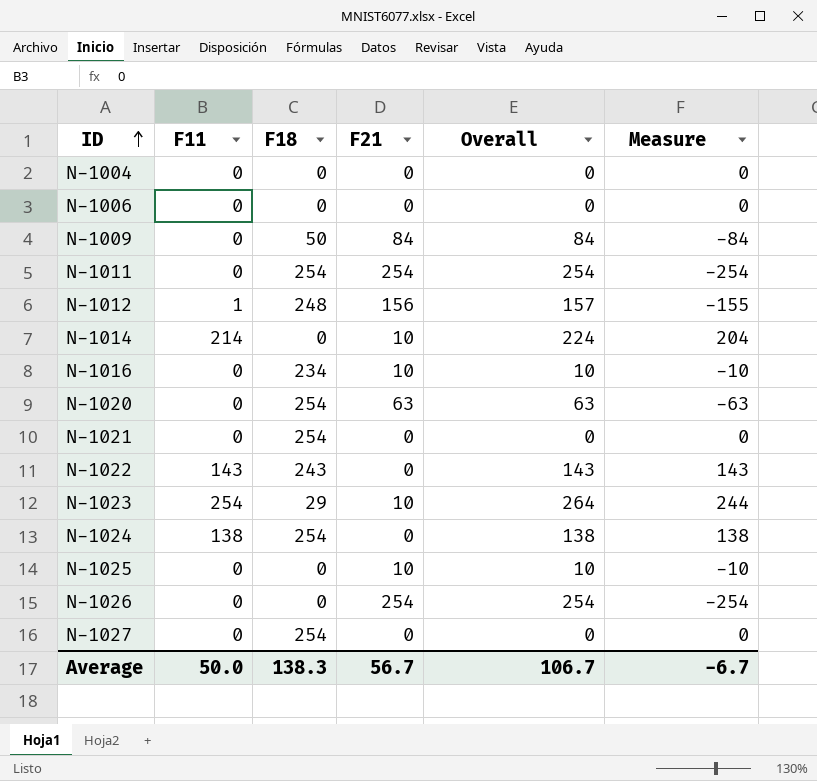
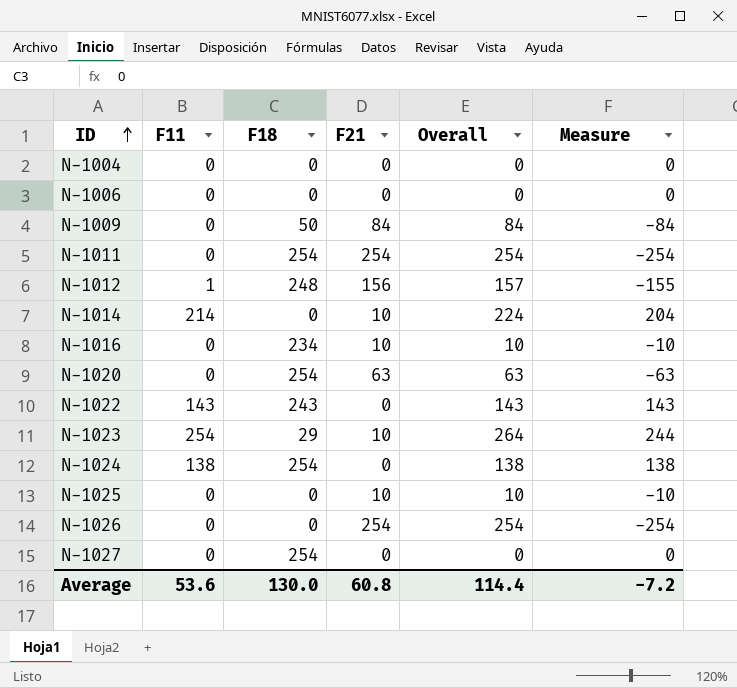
row N-1021: 0 | 254 | 0 | 0 | 0 -> none
Average | F11: 50.0 -> 53.6
Average | F18: 138.3 -> 130.0
Average | F21: 56.7 -> 60.8
Average | Overall: 106.7 -> 114.4
Average | Measure: -6.7 -> -7.2

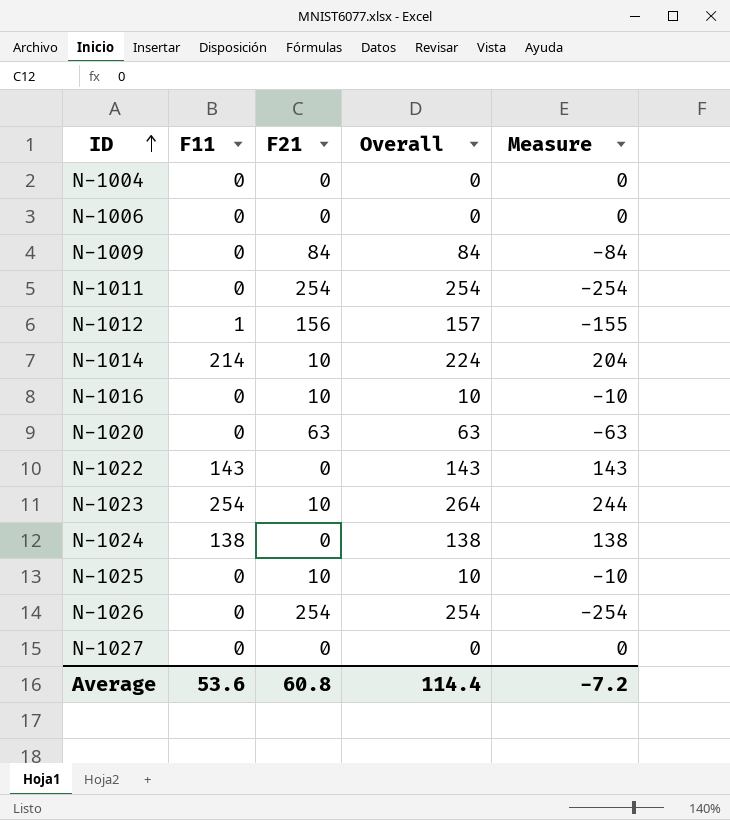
column F18 | position: 3 -> none

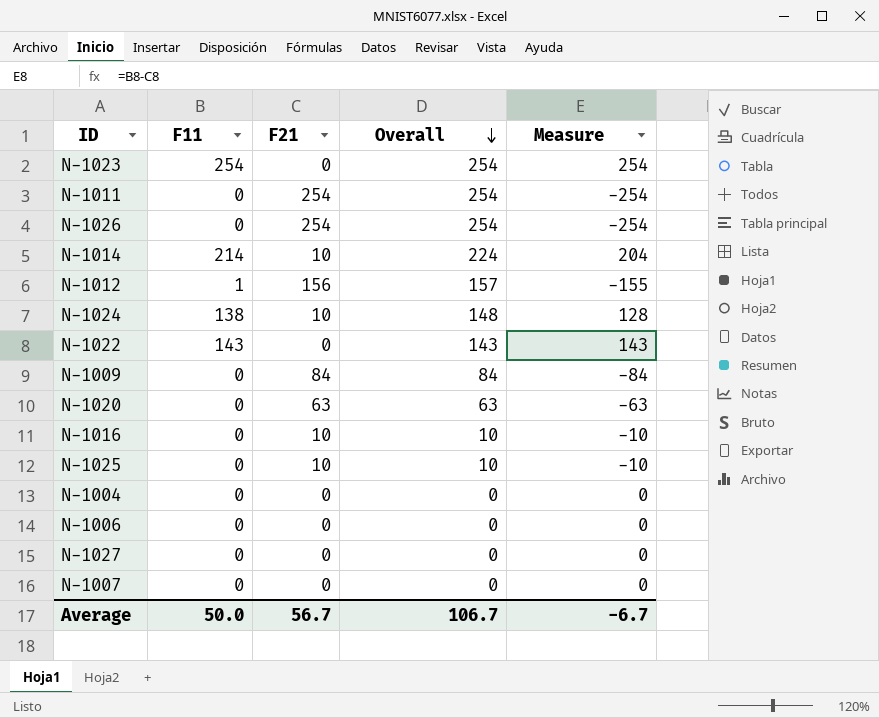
row order: ID ascending -> Overall descending
N-1023 | F21: 10 -> 0
N-1023 | Overall: 264 -> 254
N-1023 | Measure: 244 -> 254
N-1024 | F21: 0 -> 10
N-1024 | Overall: 138 -> 148
N-1024 | Measure: 138 -> 128
row N-1007: none -> 0 | 0 | 0 | 0
Average | F11: 53.6 -> 50.0
Average | F21: 60.8 -> 56.7
Average | Overall: 114.4 -> 106.7
Average | Measure: -7.2 -> -6.7

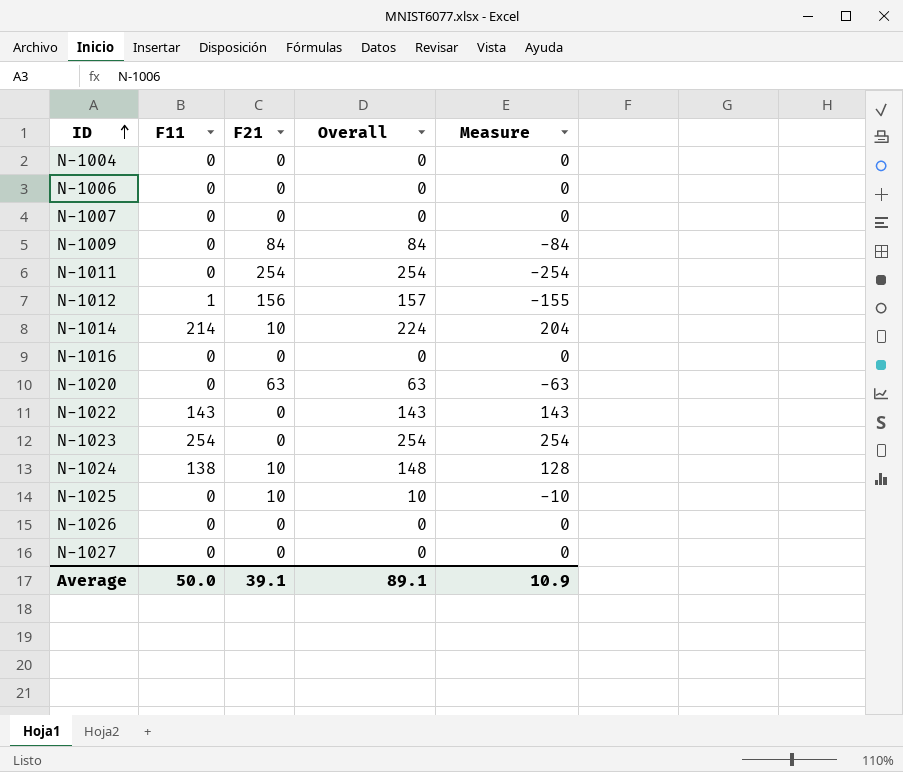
row order: Overall descending -> ID ascending
N-1016 | F21: 10 -> 0
N-1016 | Overall: 10 -> 0
N-1016 | Measure: -10 -> 0
N-1026 | F21: 254 -> 0
N-1026 | Overall: 254 -> 0
N-1026 | Measure: -254 -> 0
Average | F21: 56.7 -> 39.1
Average | Overall: 106.7 -> 89.1
Average | Measure: -6.7 -> 10.9

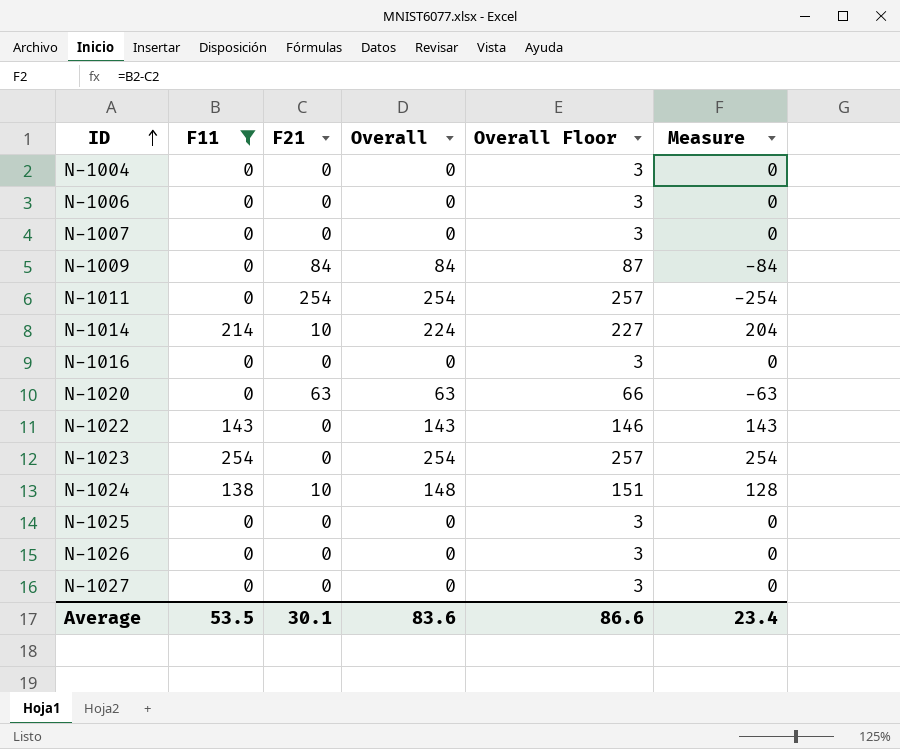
filter: none -> F11 != 1
column Overall Floor | formula: none -> [Overall] + 3
N-1025 | F21: 10 -> 0
N-1025 | Overall: 10 -> 0
N-1025 | Measure: -10 -> 0
Average | F11: 50.0 -> 53.5
Average | F21: 39.1 -> 30.1
Average | Overall: 89.1 -> 83.6
Average | Measure: 10.9 -> 23.4

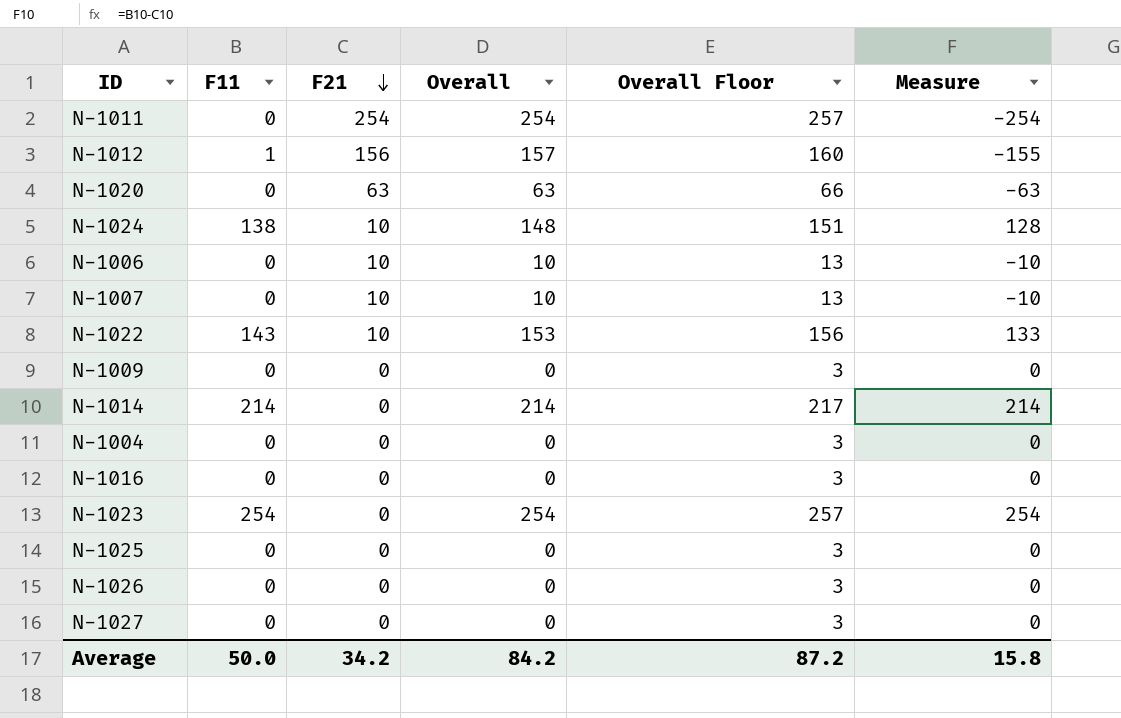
filter: F11 != 1 -> none
row order: ID ascending -> F21 descending
N-1006 | F21: 0 -> 10
N-1006 | Overall: 0 -> 10
N-1006 | Overall Floor: 3 -> 13
N-1006 | Measure: 0 -> -10
N-1007 | F21: 0 -> 10
N-1007 | Overall: 0 -> 10
N-1007 | Overall Floor: 3 -> 13
N-1007 | Measure: 0 -> -10
N-1022 | F21: 0 -> 10
N-1022 | Overall: 143 -> 153
N-1022 | Overall Floor: 146 -> 156
N-1022 | Measure: 143 -> 133
N-1009 | F21: 84 -> 0
N-1009 | Overall: 84 -> 0
N-1009 | Overall Floor: 87 -> 3
N-1009 | Measure: -84 -> 0
N-1014 | F21: 10 -> 0
N-1014 | Overall: 224 -> 214
N-1014 | Overall Floor: 227 -> 217
N-1014 | Measure: 204 -> 214
Average | F11: 53.5 -> 50.0
Average | F21: 30.1 -> 34.2
Average | Overall: 83.6 -> 84.2
Average | Overall Floor: 86.6 -> 87.2
Average | Measure: 23.4 -> 15.8

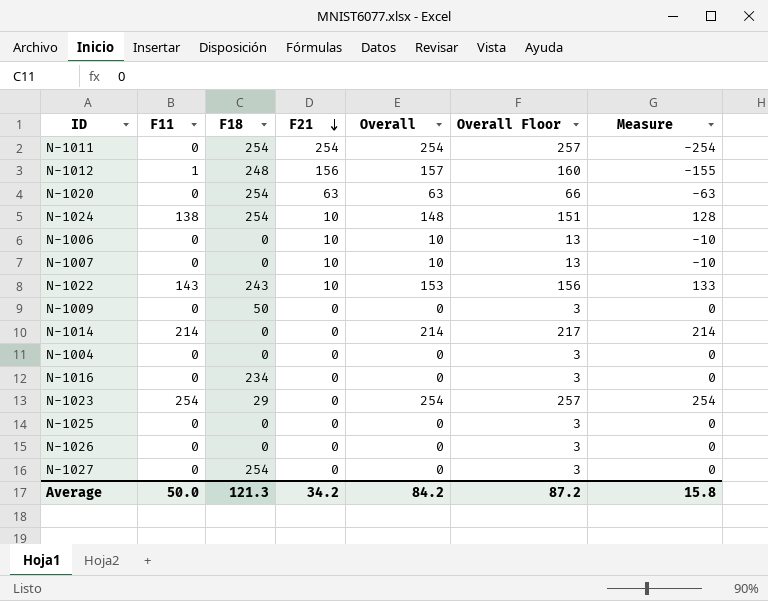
column F18 | position: none -> 3

